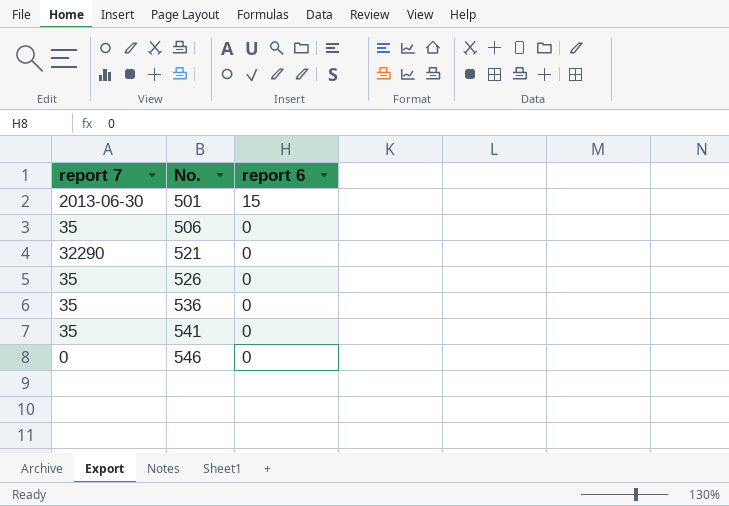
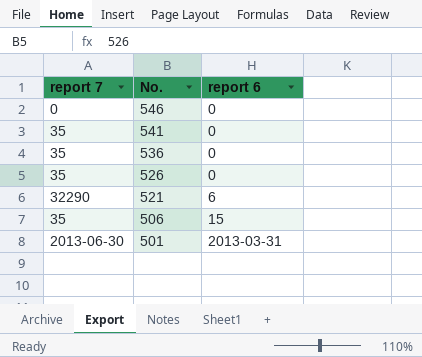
row order: No. ascending -> No. descending
521 | report 6: 0 -> 6
506 | report 6: 0 -> 15
501 | report 6: 15 -> 2013-03-31

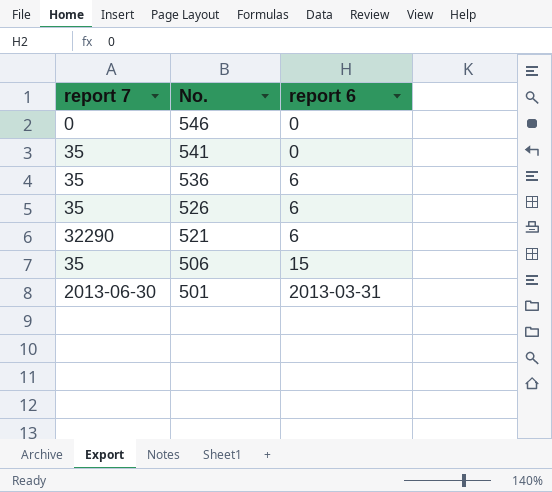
536 | report 6: 0 -> 6
526 | report 6: 0 -> 6

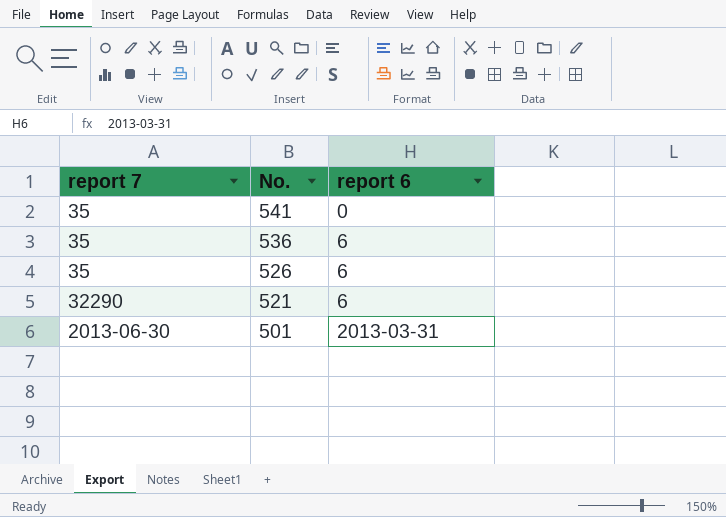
row 546: 0 | 0 -> none
row 506: 35 | 15 -> none

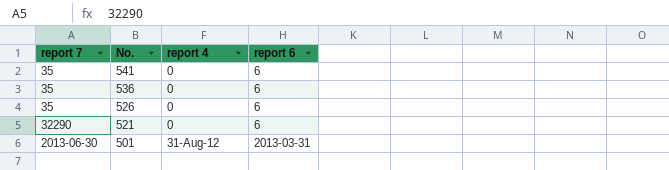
column report 4 | position: none -> 3
541 | report 6: 0 -> 6

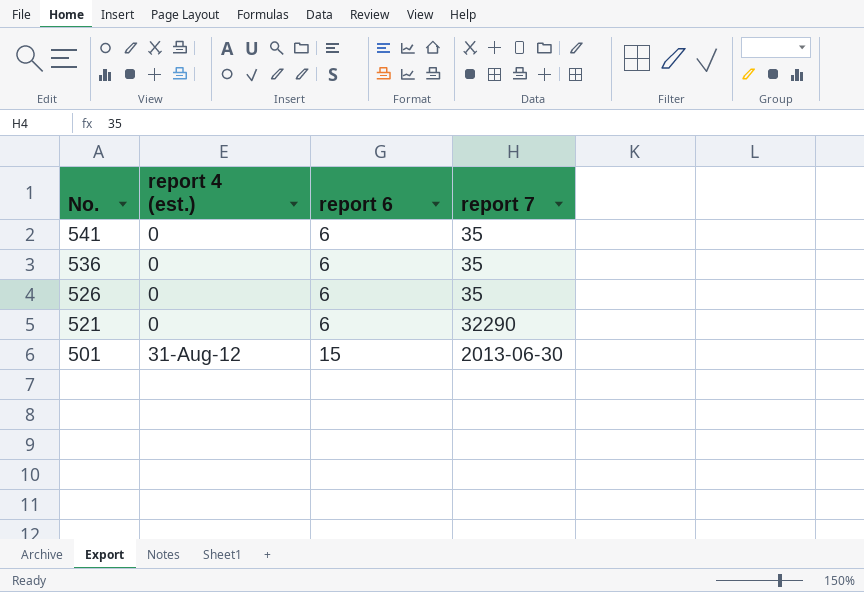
column name: report 4 -> report 4 (est.)
column report 7 | position: 1 -> 4
501 | report 6: 2013-03-31 -> 15

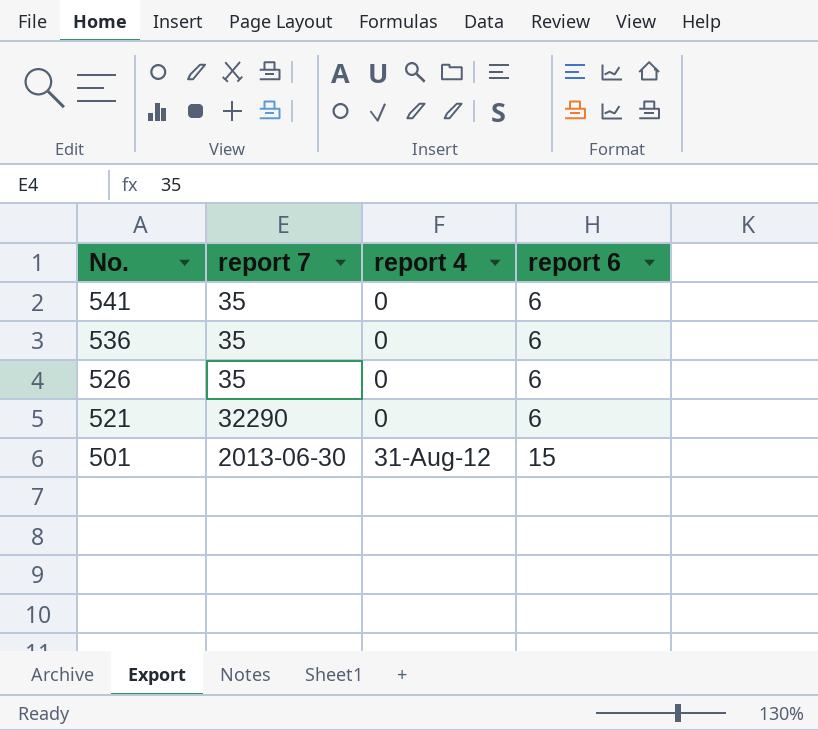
column report 7 | position: 4 -> 2
column name: report 4 (est.) -> report 4

